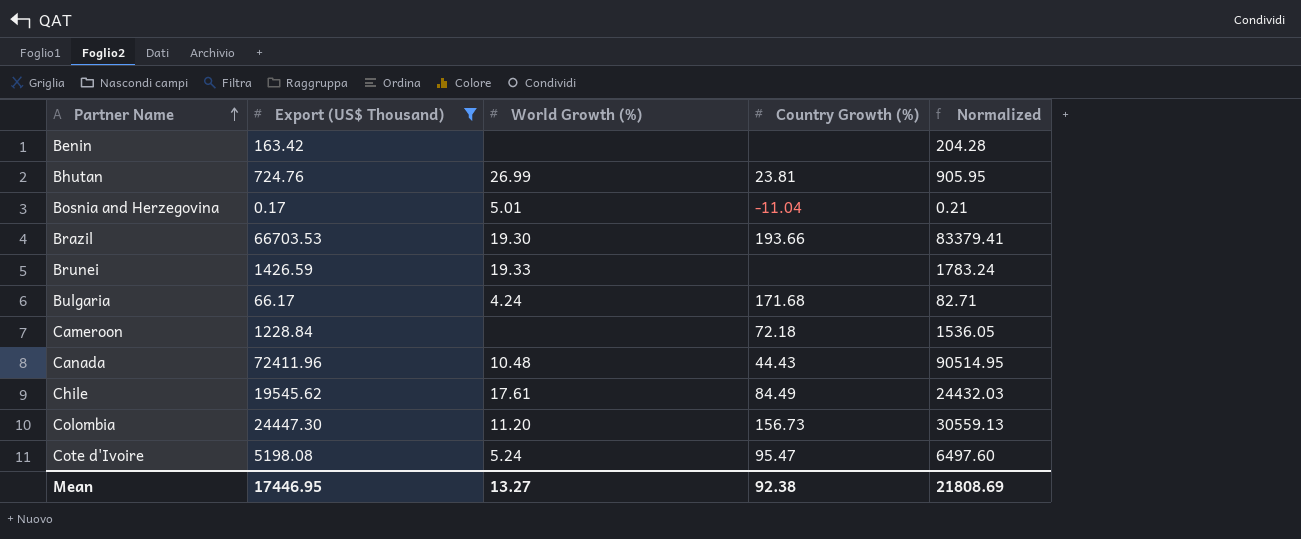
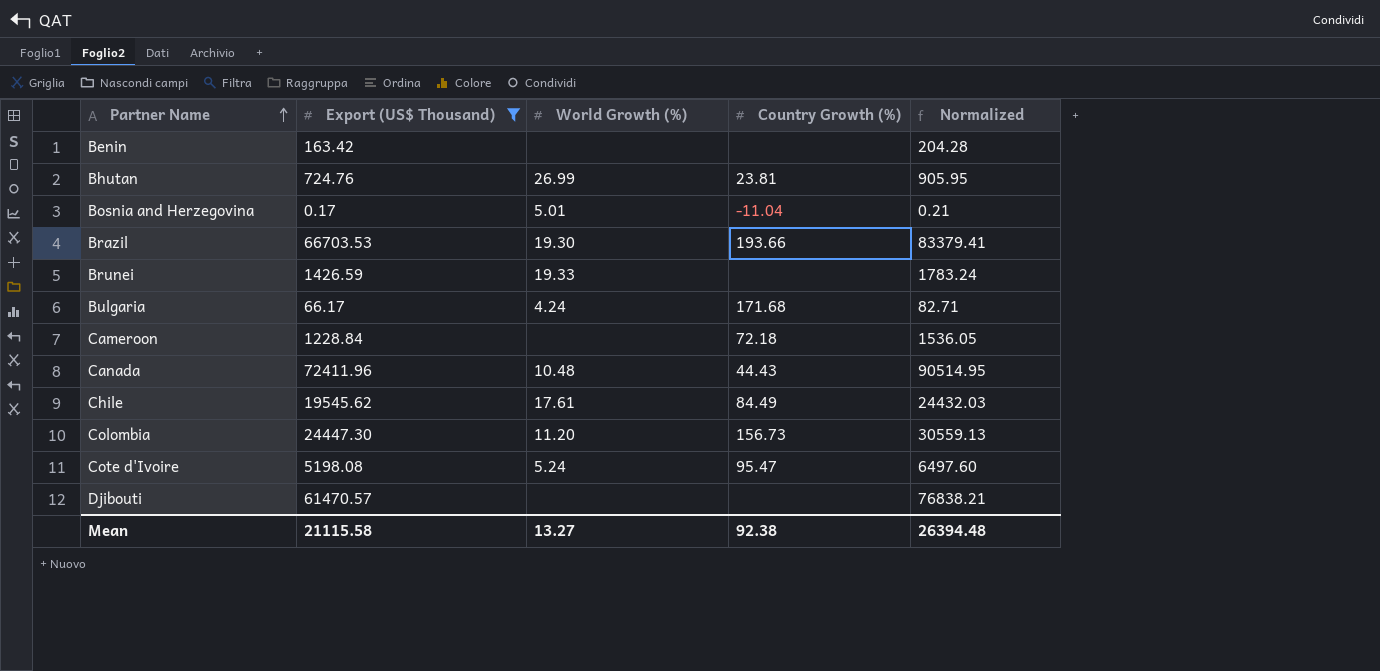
row Djibouti: none -> 61470.57 | none | none | 76838.21
Mean | Export (US$ Thousand): 17446.95 -> 21115.58
Mean | Normalized: 21808.69 -> 26394.48

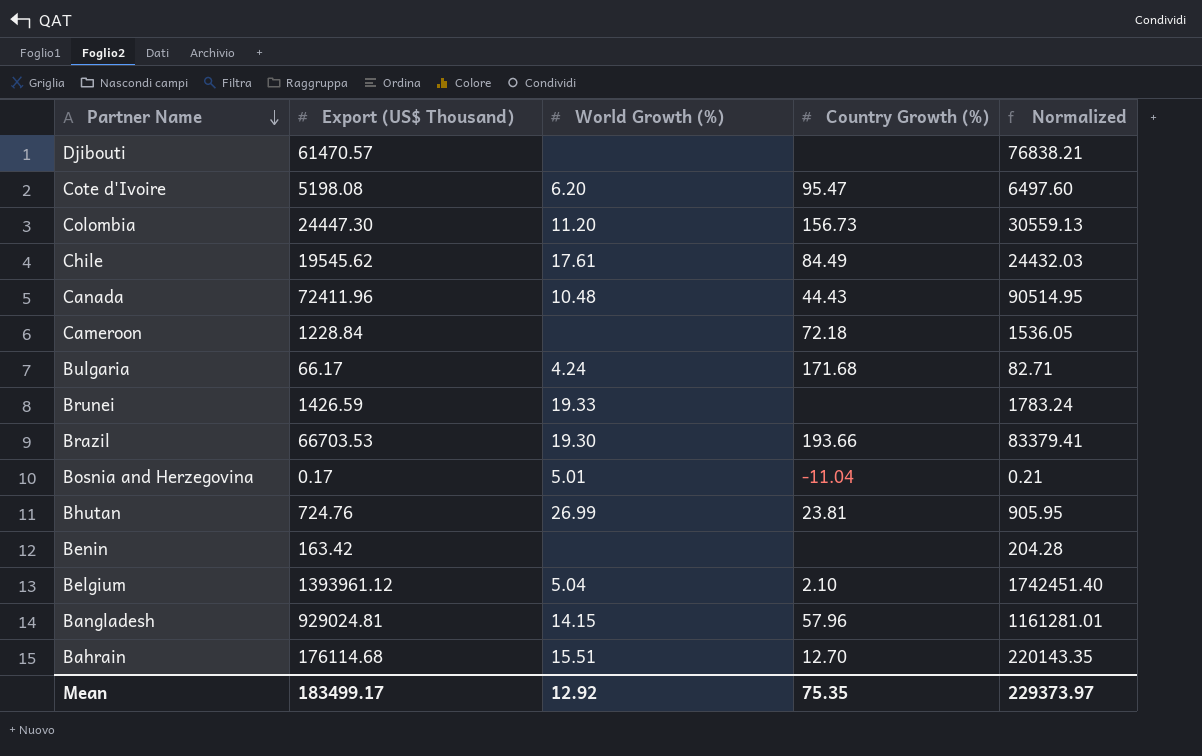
filter: Export (US$ Thousand) <= 72411.96 -> none
row order: Partner Name ascending -> Partner Name descending
Cote d'Ivoire | World Growth (%): 5.24 -> 6.20
Mean | Export (US$ Thousand): 21115.58 -> 183499.17
Mean | World Growth (%): 13.27 -> 12.92
Mean | Country Growth (%): 92.38 -> 75.35
Mean | Normalized: 26394.48 -> 229373.97

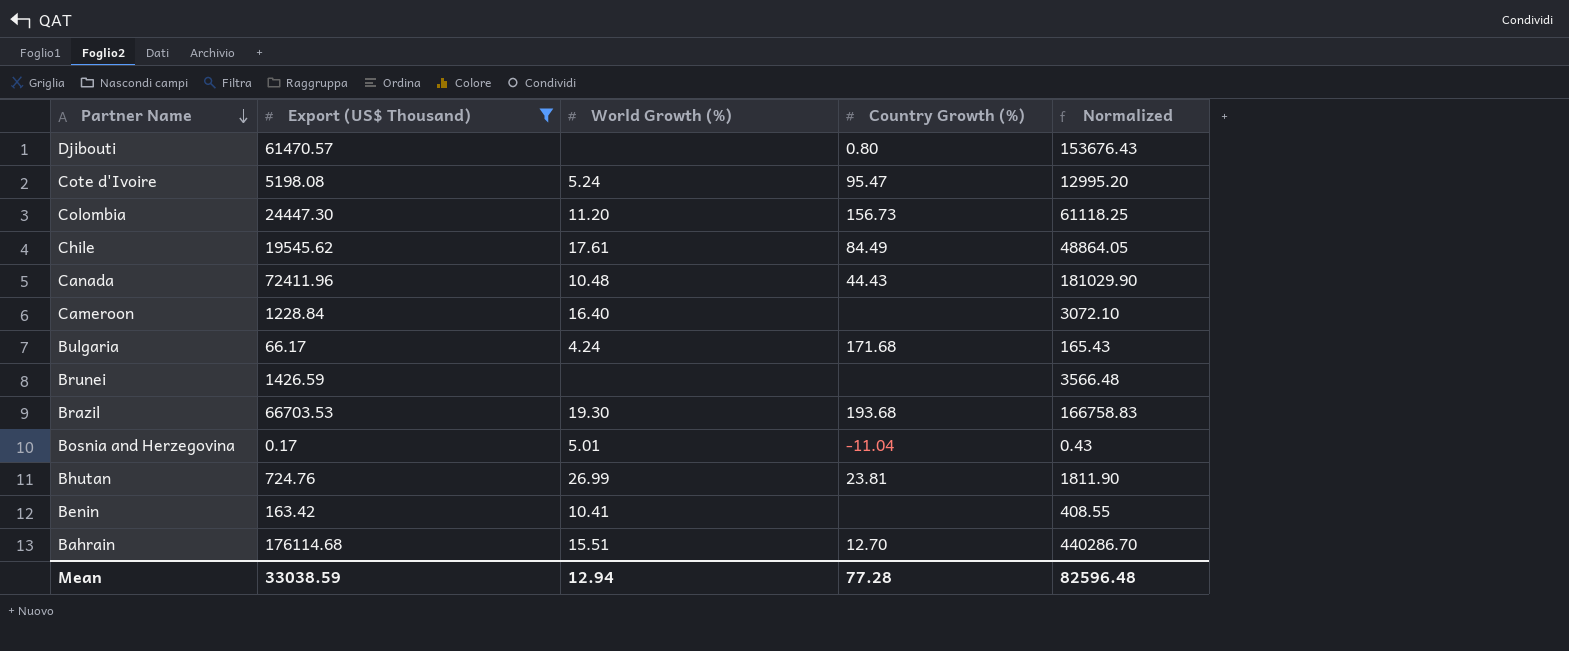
filter: none -> Export (US$ Thousand) <= 176114.68
column Normalized | formula: [Export (US$ Thousand)] * 1.25 -> [Export (US$ Thousand)] * 2.5
Djibouti | Country Growth (%): none -> 0.80
Cote d'Ivoire | World Growth (%): 6.20 -> 5.24
Cameroon | World Growth (%): none -> 16.40
Cameroon | Country Growth (%): 72.18 -> none
Brunei | World Growth (%): 19.33 -> none
Brazil | Country Growth (%): 193.66 -> 193.68
Benin | World Growth (%): none -> 10.41
Mean | Export (US$ Thousand): 183499.17 -> 33038.59
Mean | World Growth (%): 12.92 -> 12.94
Mean | Country Growth (%): 75.35 -> 77.28
Mean | Normalized: 229373.97 -> 82596.48

